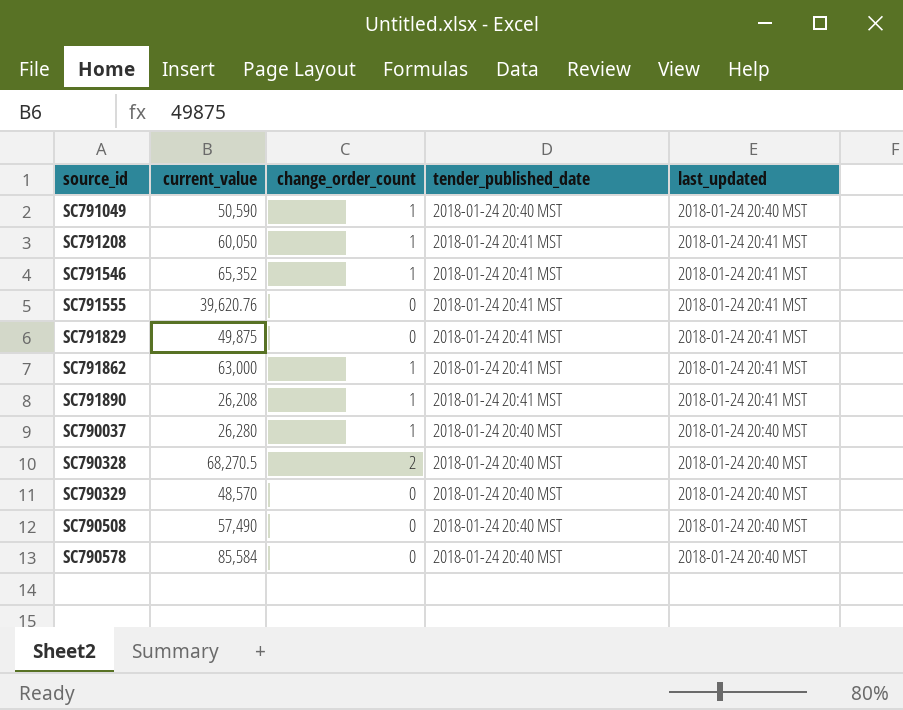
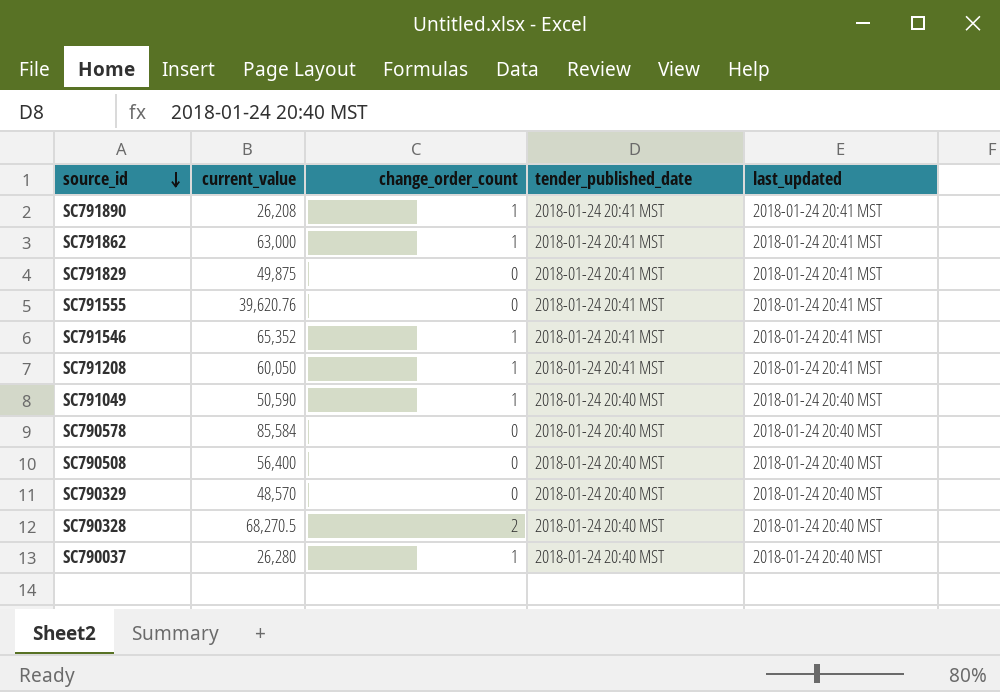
row order: none -> source_id descending
SC790508 | current_value: 57,490 -> 56,400

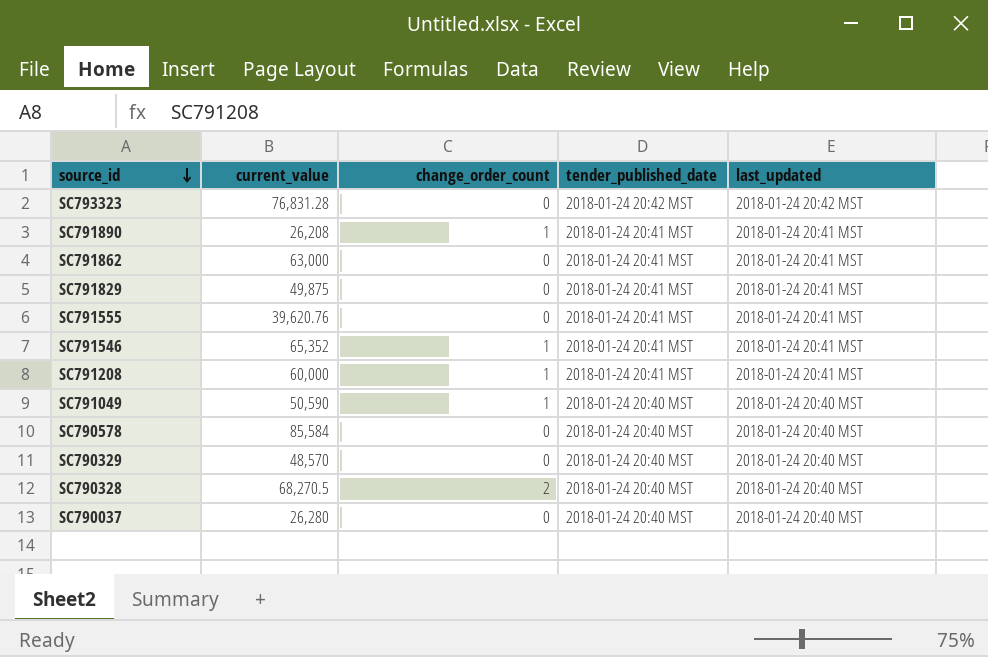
row SC790508: 56,400 | 0 | 2018-01-24 20:40 MST | 2018-01-24 20:40 MST -> none
row SC793323: none -> 76,831.28 | 0 | 2018-01-24 20:42 MST | 2018-01-24 20:42 MST
SC791862 | change_order_count: 1 -> 0
SC791208 | current_value: 60,050 -> 60,000
SC790037 | change_order_count: 1 -> 0

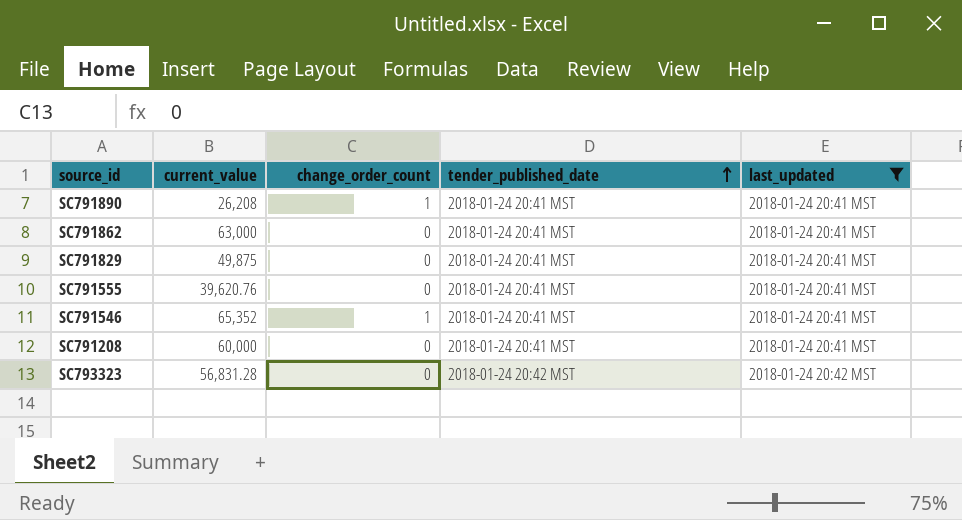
filter: none -> last_updated != 2018-01-24 20:40 MST
row order: source_id descending -> tender_published_date ascending
SC791208 | change_order_count: 1 -> 0
SC793323 | current_value: 76,831.28 -> 56,831.28

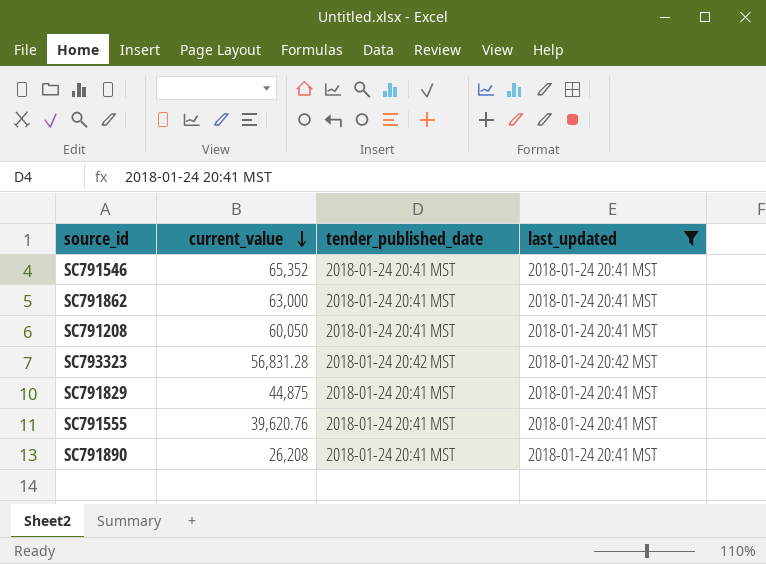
row order: tender_published_date ascending -> current_value descending
column change_order_count | position: 3 -> none
SC791208 | current_value: 60,000 -> 60,050
SC791829 | current_value: 49,875 -> 44,875

